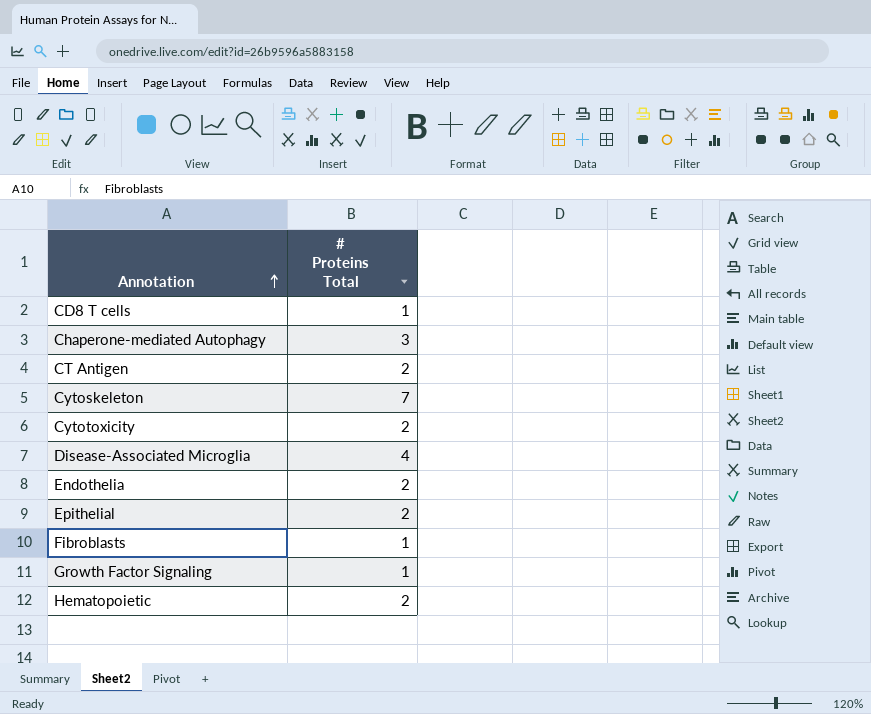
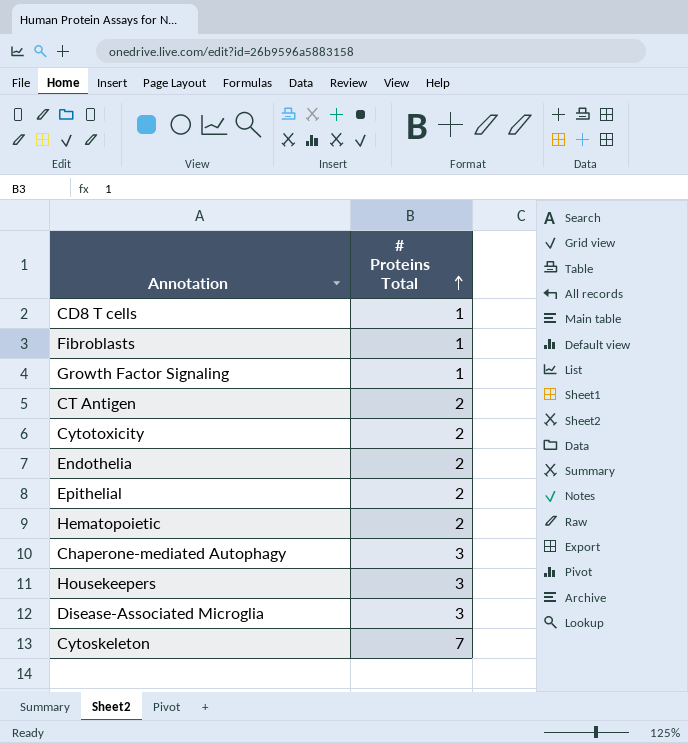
row order: Annotation ascending -> # Proteins Total ascending
row Housekeepers: none -> 3
Disease-Associated Microglia | # Proteins Total: 4 -> 3

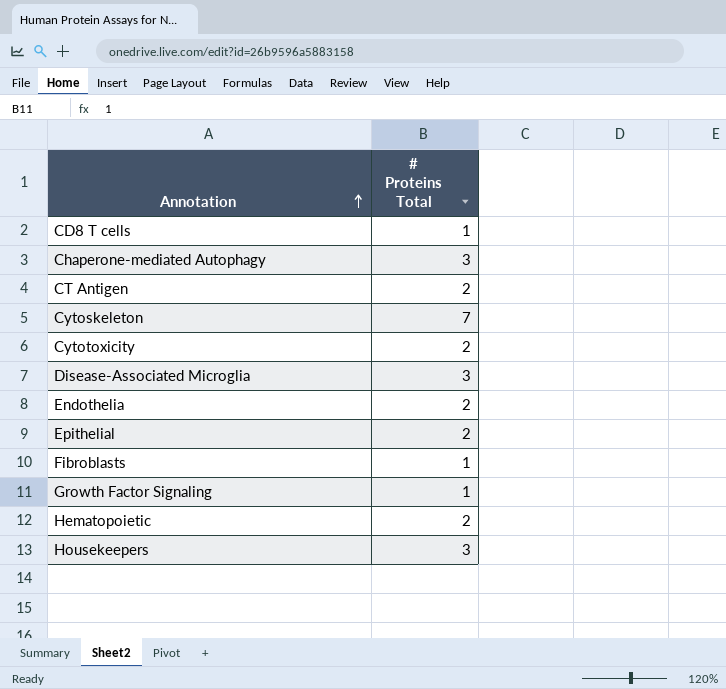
row order: # Proteins Total ascending -> Annotation ascending

